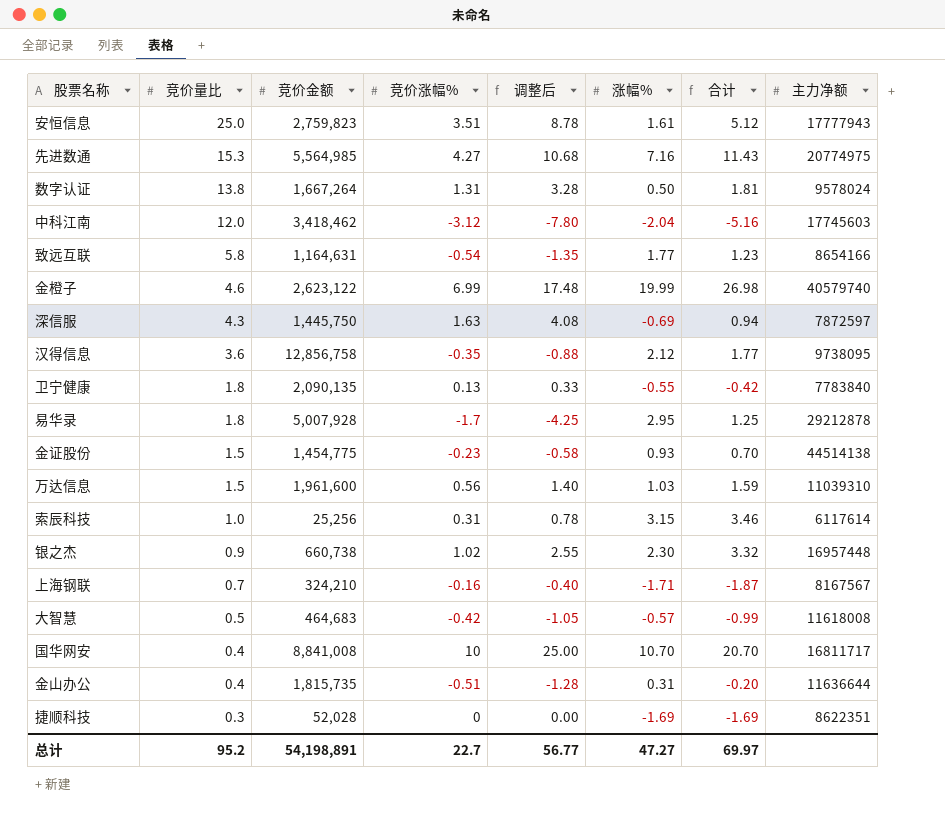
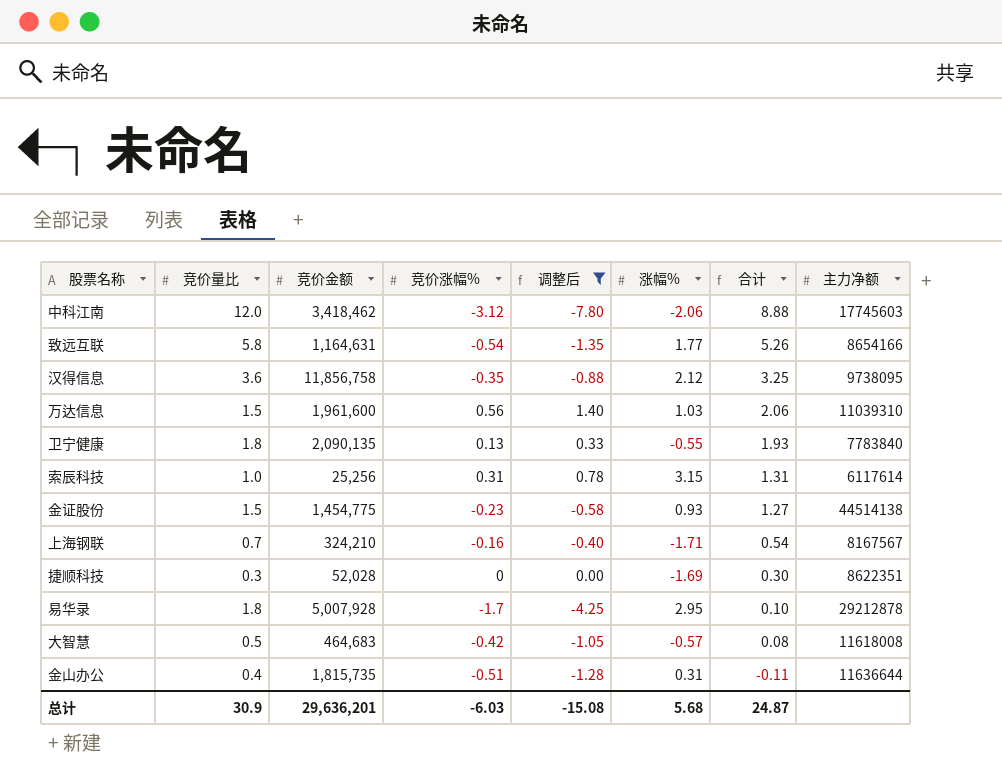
filter: none -> 调整后 <= 1.40
row order: 竞价量比 descending -> 合计 descending
column 合计 | formula: [竞价涨幅%] + [涨幅%] -> [竞价量比] + [竞价涨幅%]
中科江南 | 涨幅%: -2.04 -> -2.06
汉得信息 | 竞价金额: 12,856,758 -> 11,856,758
总计 | 竞价量比: 95.2 -> 30.9
总计 | 竞价金额: 54,198,891 -> 29,636,201
总计 | 竞价涨幅%: 22.7 -> -6.03
总计 | 调整后: 56.77 -> -15.08
总计 | 涨幅%: 47.27 -> 5.68
总计 | 合计: 69.97 -> 24.87

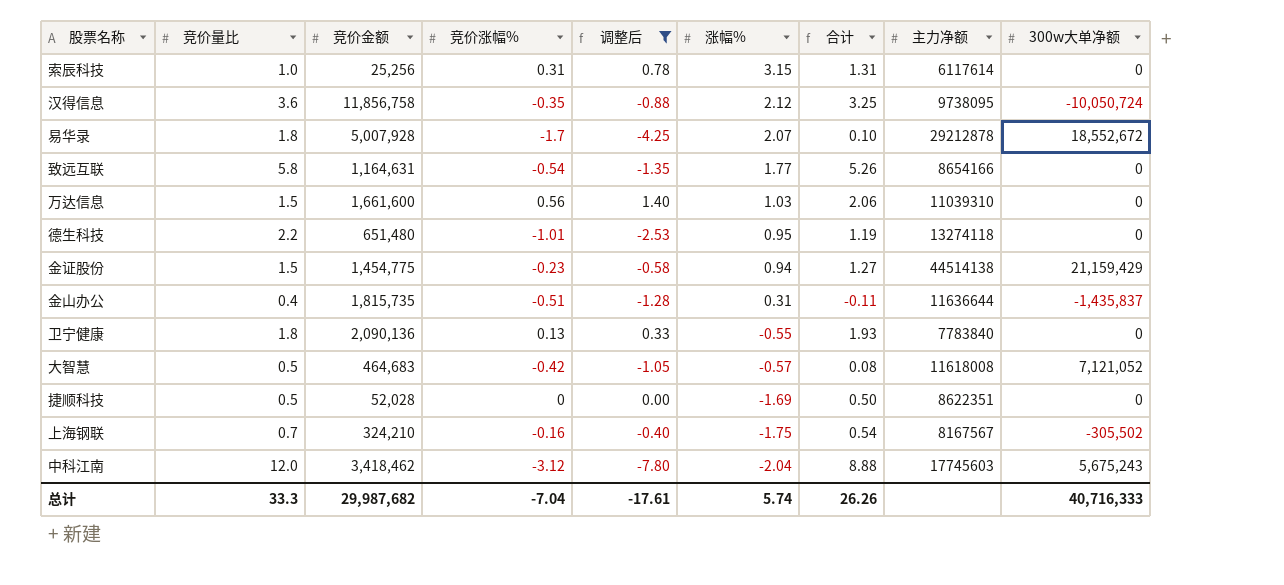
row order: 合计 descending -> 涨幅% descending
column 300w大单净额 | position: none -> 9
易华录 | 涨幅%: 2.95 -> 2.07
万达信息 | 竞价金额: 1,961,600 -> 1,661,600
row 德生科技: none -> 2.2 | 651,480 | -1.01 | -2.53 | 0.95 | 1.19 | 13274118 | 0
金证股份 | 涨幅%: 0.93 -> 0.94
卫宁健康 | 竞价金额: 2,090,135 -> 2,090,136
捷顺科技 | 竞价量比: 0.3 -> 0.5
捷顺科技 | 合计: 0.30 -> 0.50
上海钢联 | 涨幅%: -1.71 -> -1.75
中科江南 | 涨幅%: -2.06 -> -2.04
总计 | 竞价量比: 30.9 -> 33.3
总计 | 竞价金额: 29,636,201 -> 29,987,682
总计 | 竞价涨幅%: -6.03 -> -7.04
总计 | 调整后: -15.08 -> -17.61
总计 | 涨幅%: 5.68 -> 5.74
总计 | 合计: 24.87 -> 26.26

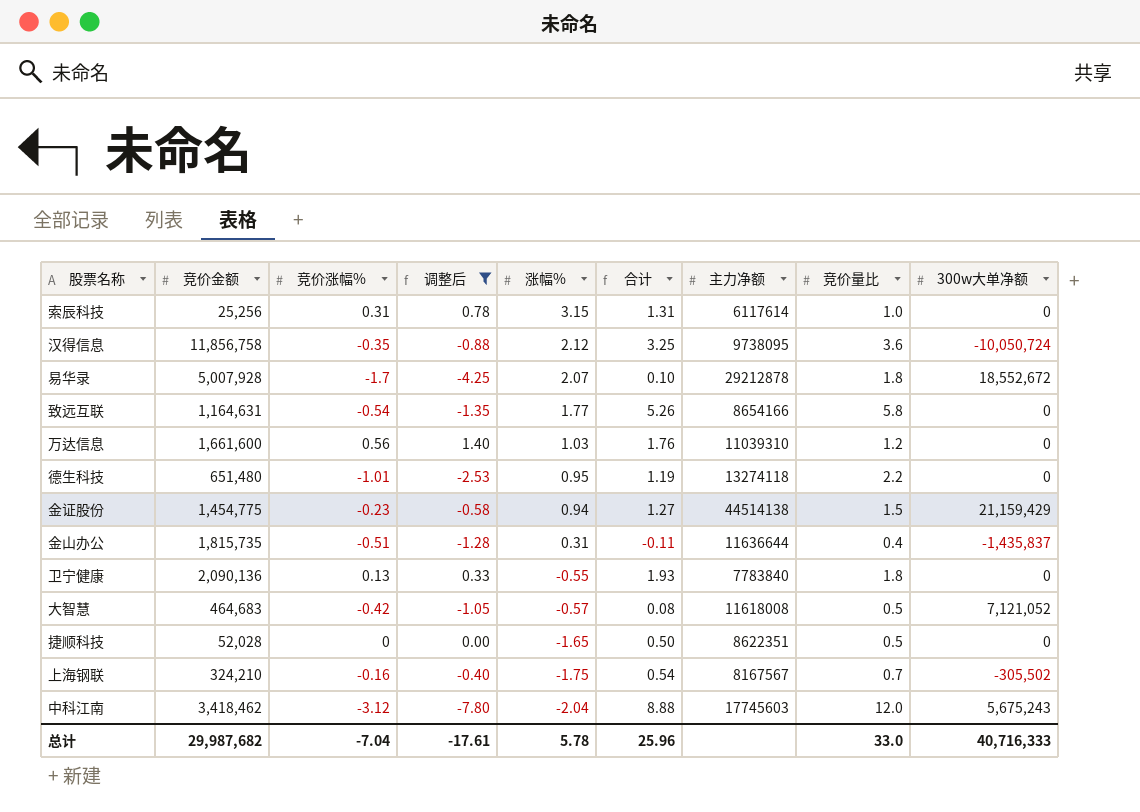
column 竞价量比 | position: 2 -> 8
万达信息 | 合计: 2.06 -> 1.76
万达信息 | 竞价量比: 1.5 -> 1.2
捷顺科技 | 涨幅%: -1.69 -> -1.65
总计 | 涨幅%: 5.74 -> 5.78
总计 | 合计: 26.26 -> 25.96
总计 | 竞价量比: 33.3 -> 33.0

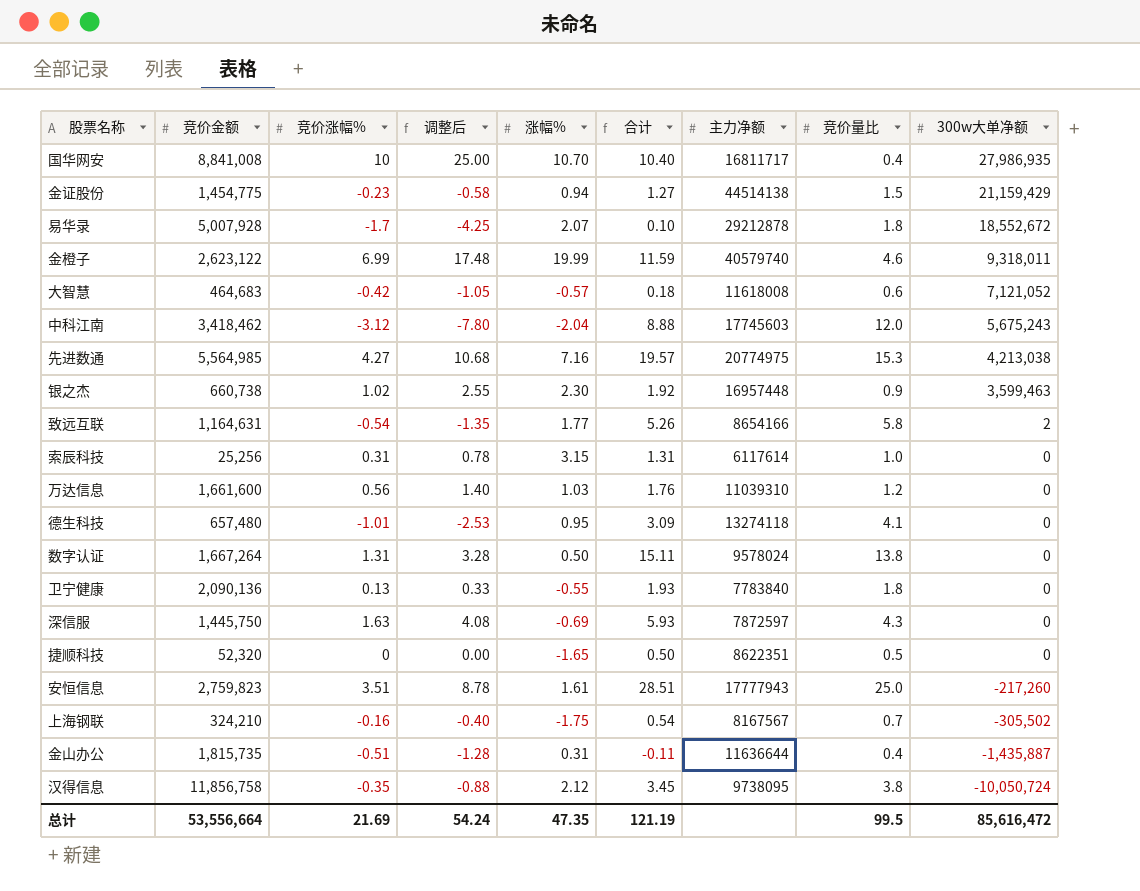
filter: 调整后 <= 1.40 -> none
row order: 涨幅% descending -> 300w大单净额 descending
大智慧 | 合计: 0.08 -> 0.18
大智慧 | 竞价量比: 0.5 -> 0.6
致远互联 | 300w大单净额: 0 -> 2
德生科技 | 竞价金额: 651,480 -> 657,480
德生科技 | 合计: 1.19 -> 3.09
德生科技 | 竞价量比: 2.2 -> 4.1
捷顺科技 | 竞价金额: 52,028 -> 52,320
金山办公 | 300w大单净额: -1,435,837 -> -1,435,887
汉得信息 | 合计: 3.25 -> 3.45
汉得信息 | 竞价量比: 3.6 -> 3.8
总计 | 竞价金额: 29,987,682 -> 53,556,664
总计 | 竞价涨幅%: -7.04 -> 21.69
总计 | 调整后: -17.61 -> 54.24
总计 | 涨幅%: 5.78 -> 47.35
总计 | 合计: 25.96 -> 121.19
总计 | 竞价量比: 33.0 -> 99.5
总计 | 300w大单净额: 40,716,333 -> 85,616,472

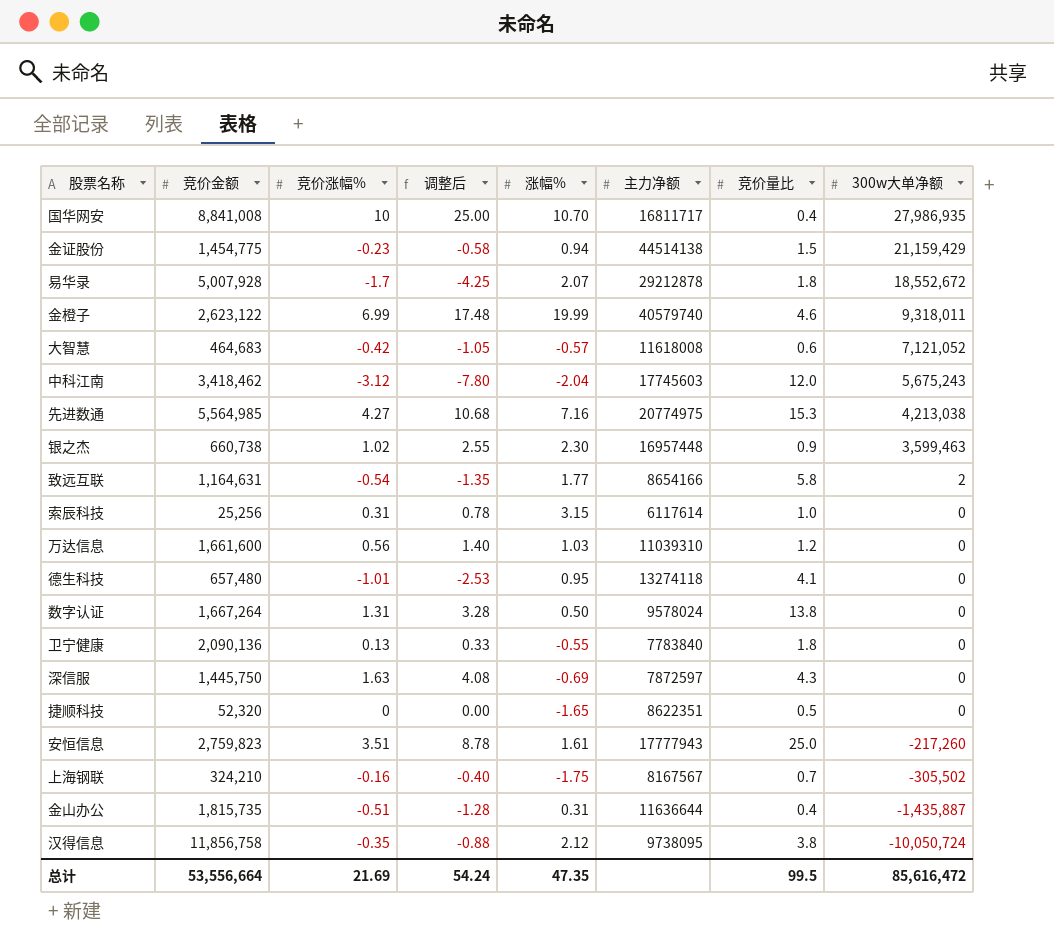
column 合计 | formula: [竞价涨幅%] + [竞价量比] -> none

